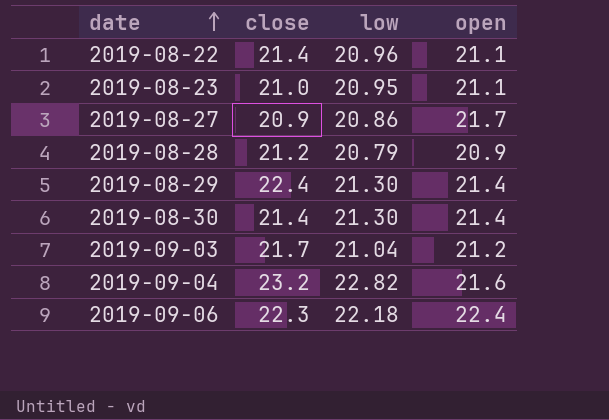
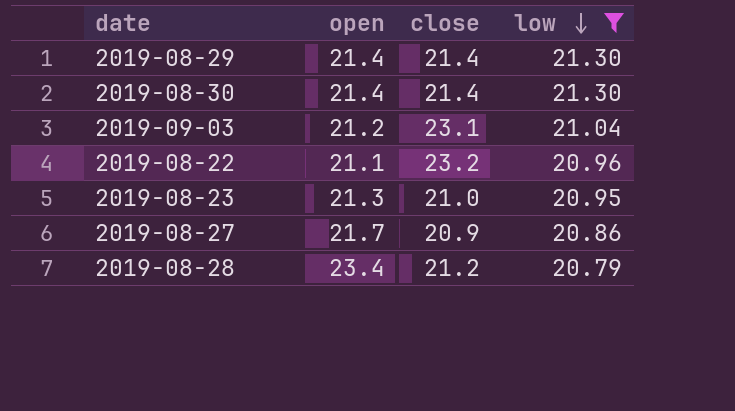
filter: none -> low <= 21.30
row order: date ascending -> low descending
column open | position: 4 -> 2
2019-08-29 | close: 22.4 -> 21.4
2019-09-03 | close: 21.7 -> 23.1
2019-08-22 | close: 21.4 -> 23.2
2019-08-23 | open: 21.1 -> 21.3
2019-08-28 | open: 20.9 -> 23.4

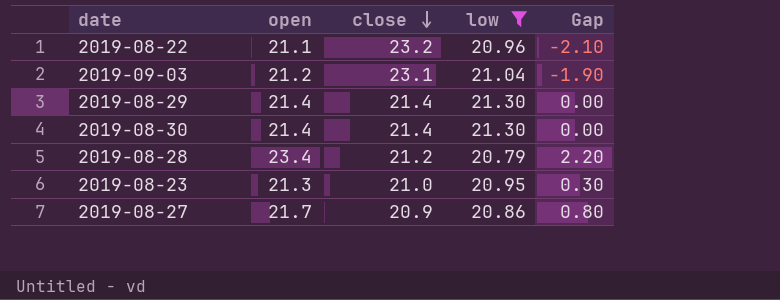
row order: low descending -> close descending
column Gap | formula: none -> [open] - [close]

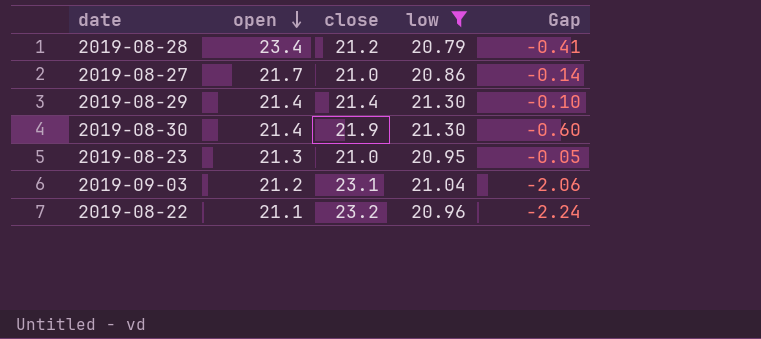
row order: close descending -> open descending
column Gap | formula: [open] - [close] -> [low] - [close]
2019-08-27 | close: 20.9 -> 21.0
2019-08-30 | close: 21.4 -> 21.9

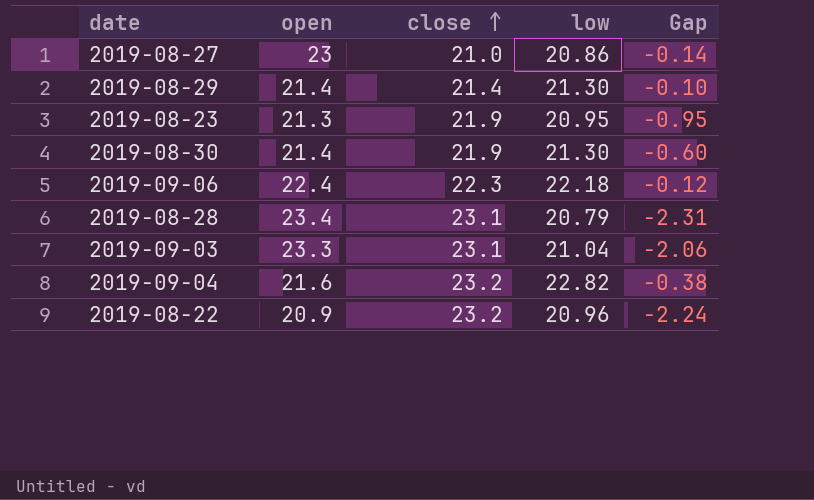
filter: low <= 21.30 -> none
row order: open descending -> close ascending
2019-08-27 | open: 21.7 -> 23
2019-08-23 | close: 21.0 -> 21.9
2019-08-23 | Gap: -0.05 -> -0.95
2019-08-28 | close: 21.2 -> 23.1
2019-08-28 | Gap: -0.41 -> -2.31
2019-09-03 | open: 21.2 -> 23.3
2019-08-22 | open: 21.1 -> 20.9

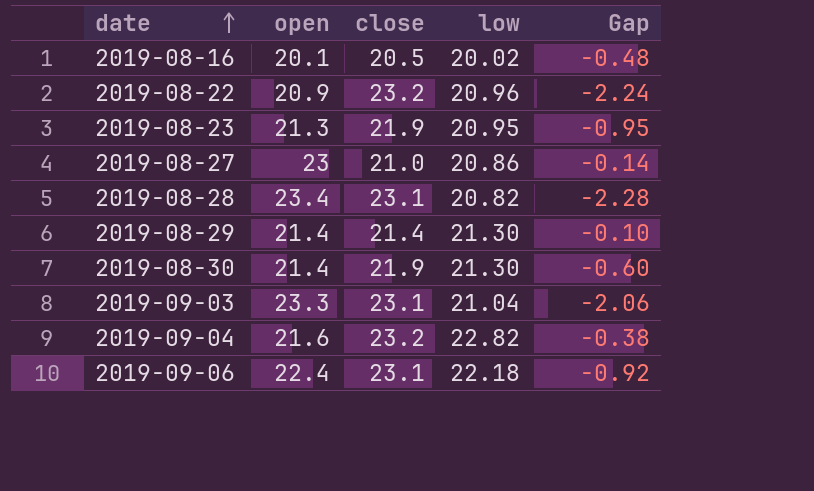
row order: close ascending -> date ascending
row 2019-08-16: none -> 20.1 | 20.5 | 20.02 | -0.48
2019-08-28 | low: 20.79 -> 20.82
2019-08-28 | Gap: -2.31 -> -2.28
2019-09-06 | close: 22.3 -> 23.1
2019-09-06 | Gap: -0.12 -> -0.92

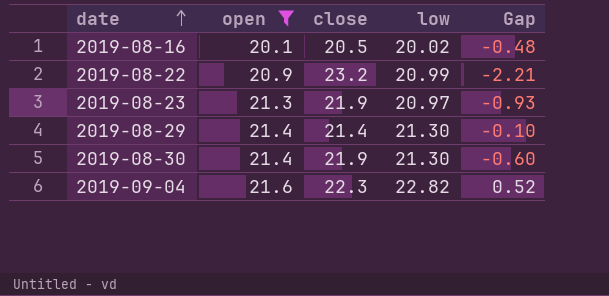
filter: none -> open <= 21.6
2019-08-22 | low: 20.96 -> 20.99
2019-08-22 | Gap: -2.24 -> -2.21
2019-08-23 | low: 20.95 -> 20.97
2019-08-23 | Gap: -0.95 -> -0.93
2019-09-04 | close: 23.2 -> 22.3
2019-09-04 | Gap: -0.38 -> 0.52

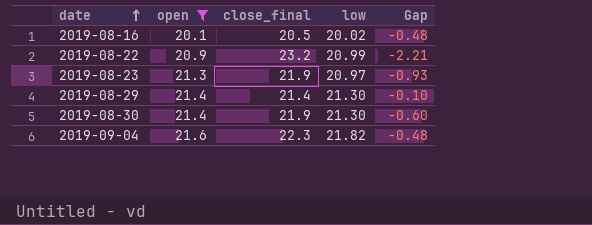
column name: close -> close_final
2019-09-04 | low: 22.82 -> 21.82
2019-09-04 | Gap: 0.52 -> -0.48

